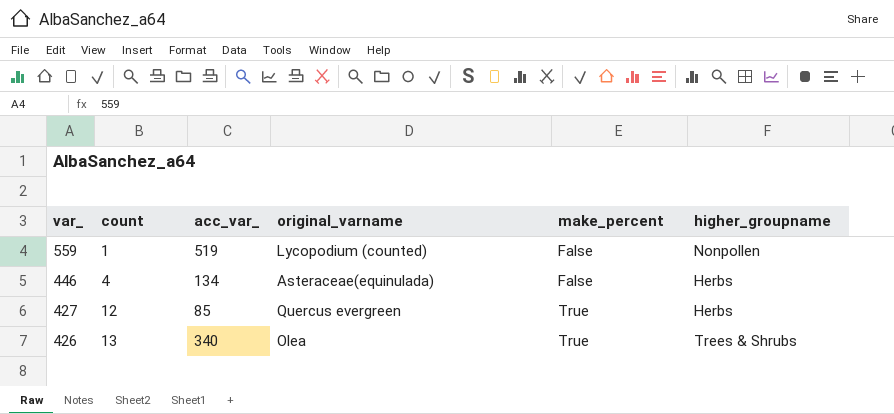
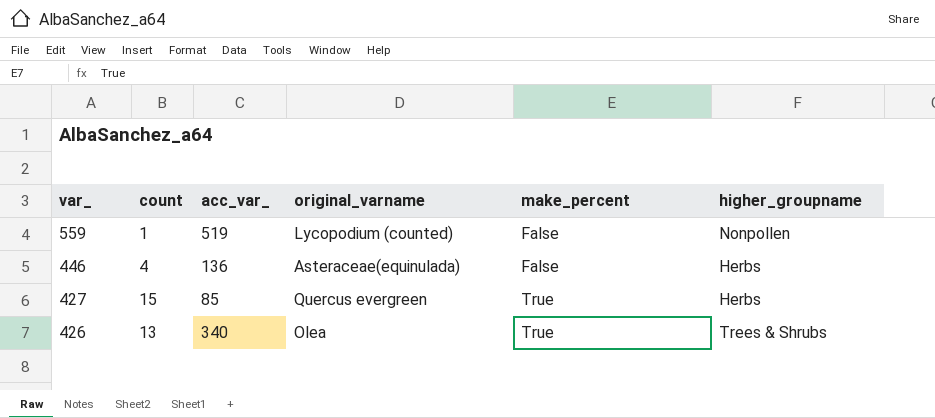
446 | acc_var_: 134 -> 136
427 | count: 12 -> 15

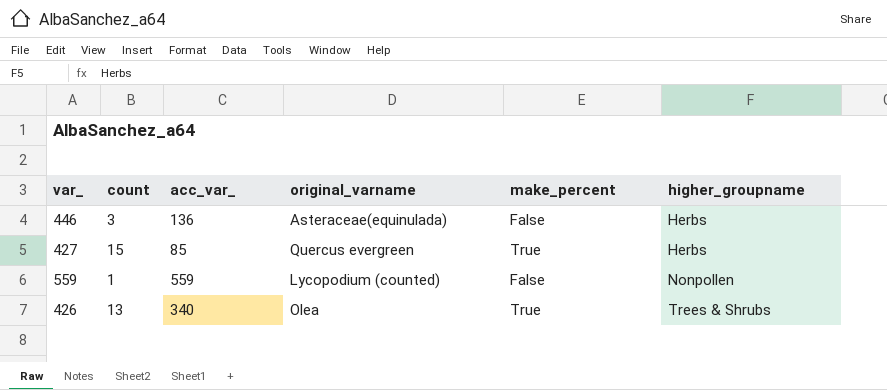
row order: var_ descending -> higher_groupname ascending
446 | count: 4 -> 3
559 | acc_var_: 519 -> 559

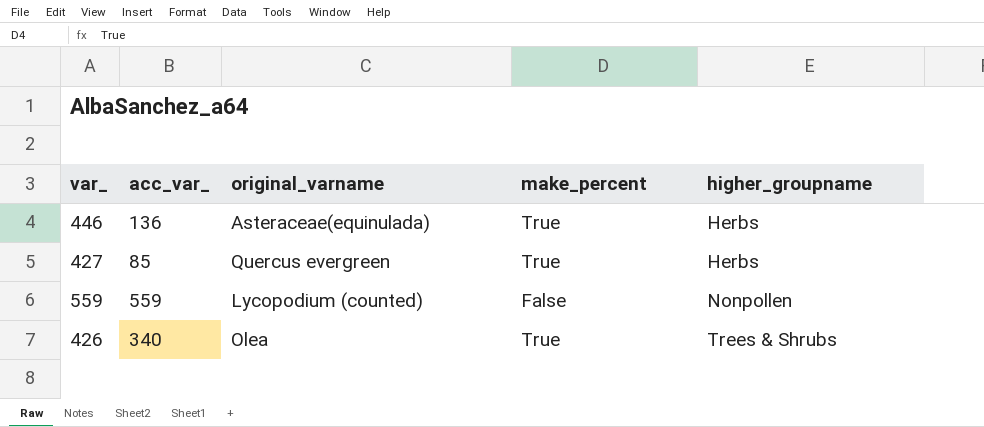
column count | position: 2 -> none
446 | make_percent: False -> True

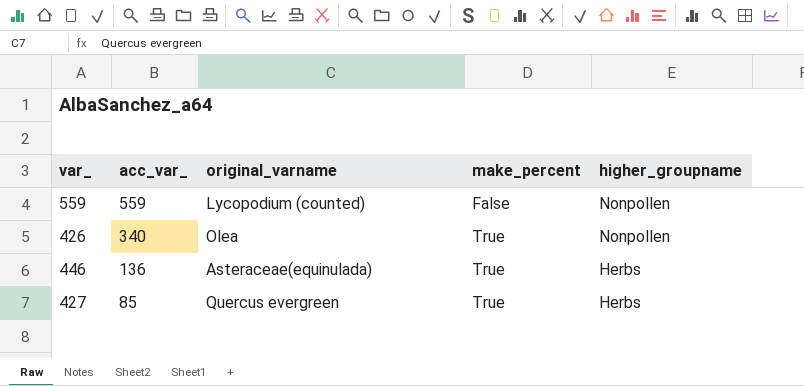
row order: higher_groupname ascending -> acc_var_ descending
426 | higher_groupname: Trees & Shrubs -> Nonpollen

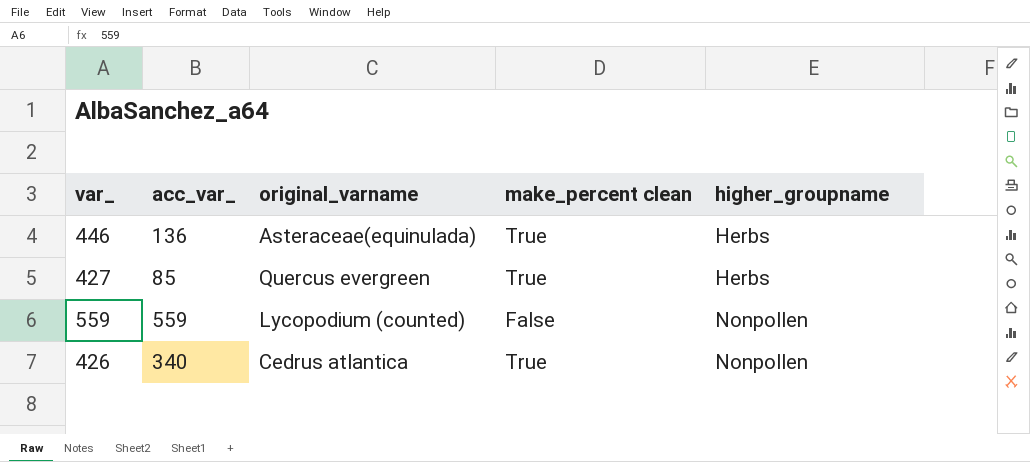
row order: acc_var_ descending -> higher_groupname ascending
column name: make_percent -> make_percent clean
426 | original_varname: Olea -> Cedrus atlantica

